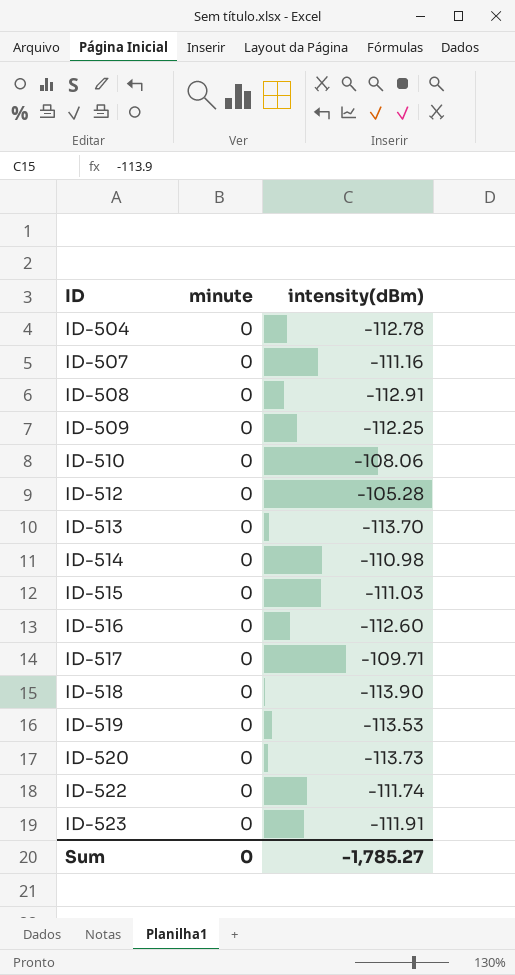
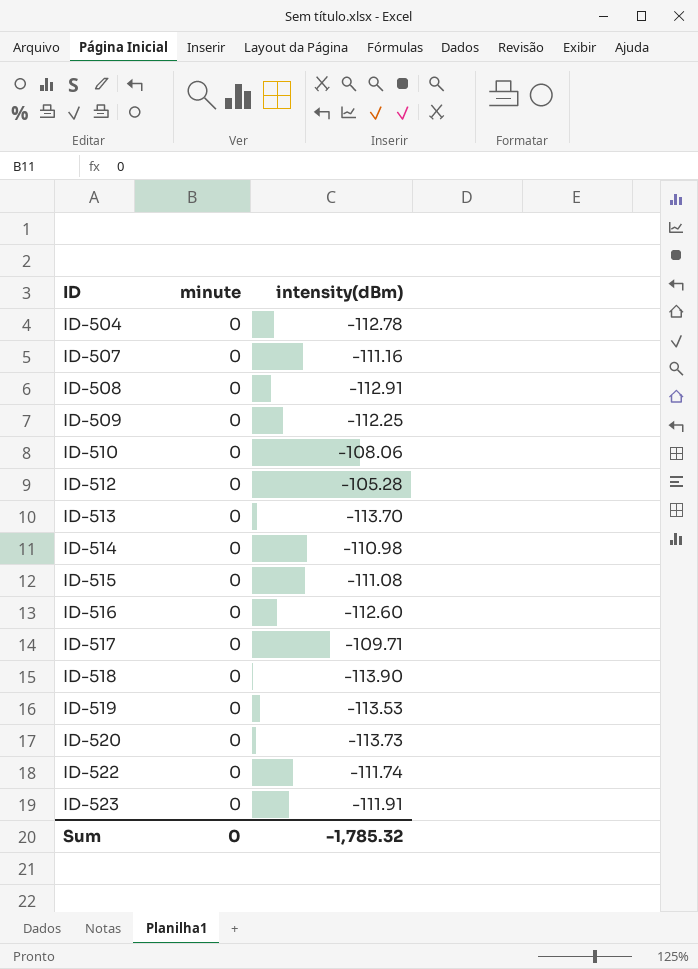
ID-515 | intensity(dBm): -111.03 -> -111.08
Sum | intensity(dBm): -1,785.27 -> -1,785.32

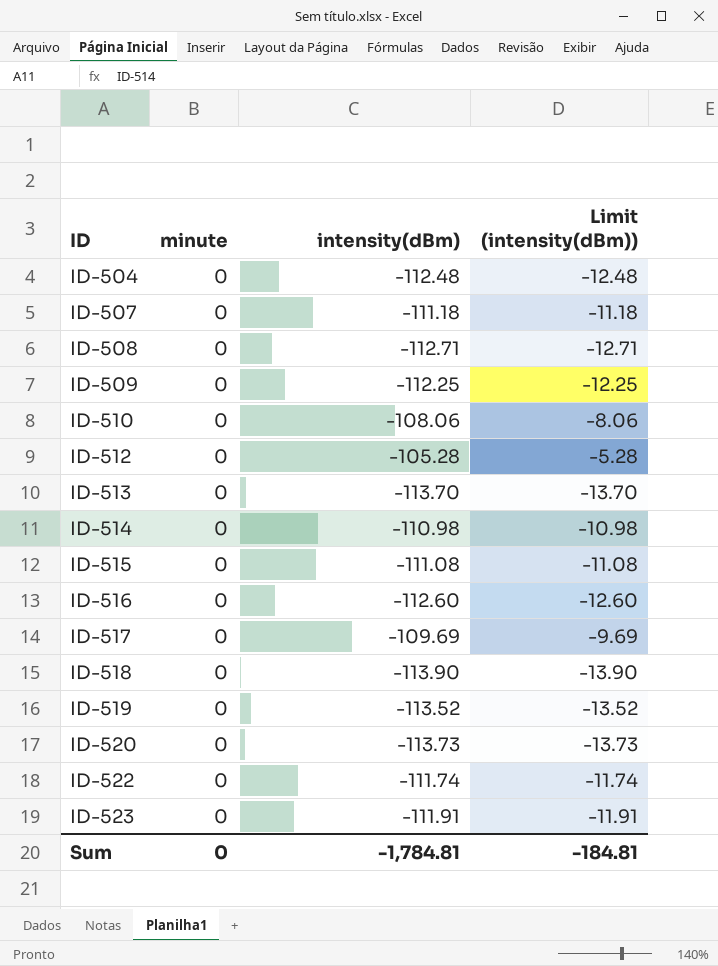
column Limit (intensity(dBm)) | formula: none -> [intensity(dBm)] + 100
ID-504 | intensity(dBm): -112.78 -> -112.48
ID-507 | intensity(dBm): -111.16 -> -111.18
ID-508 | intensity(dBm): -112.91 -> -112.71
ID-517 | intensity(dBm): -109.71 -> -109.69
ID-519 | intensity(dBm): -113.53 -> -113.52
Sum | intensity(dBm): -1,785.32 -> -1,784.81

